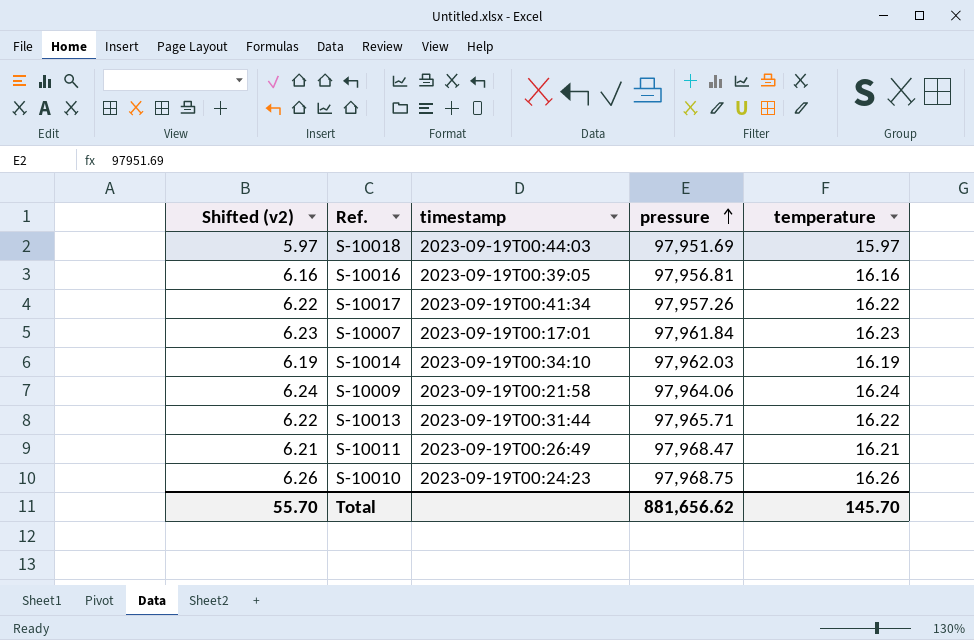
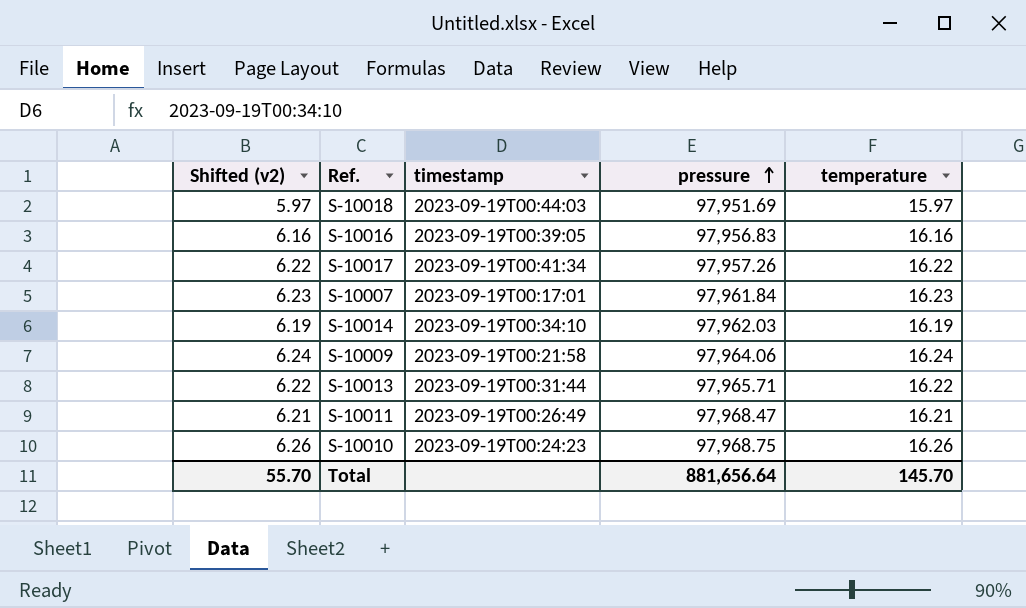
S-10016 | pressure: 97,956.81 -> 97,956.83
Total | pressure: 881,656.62 -> 881,656.64

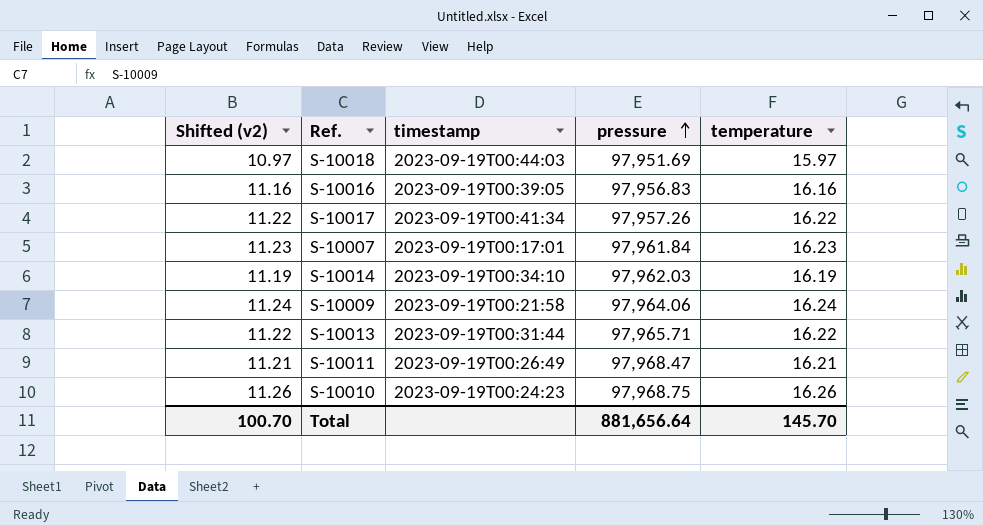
column Shifted (v2) | formula: [temperature] - 10 -> [temperature] - 5
Total | Shifted (v2): 55.70 -> 100.70

